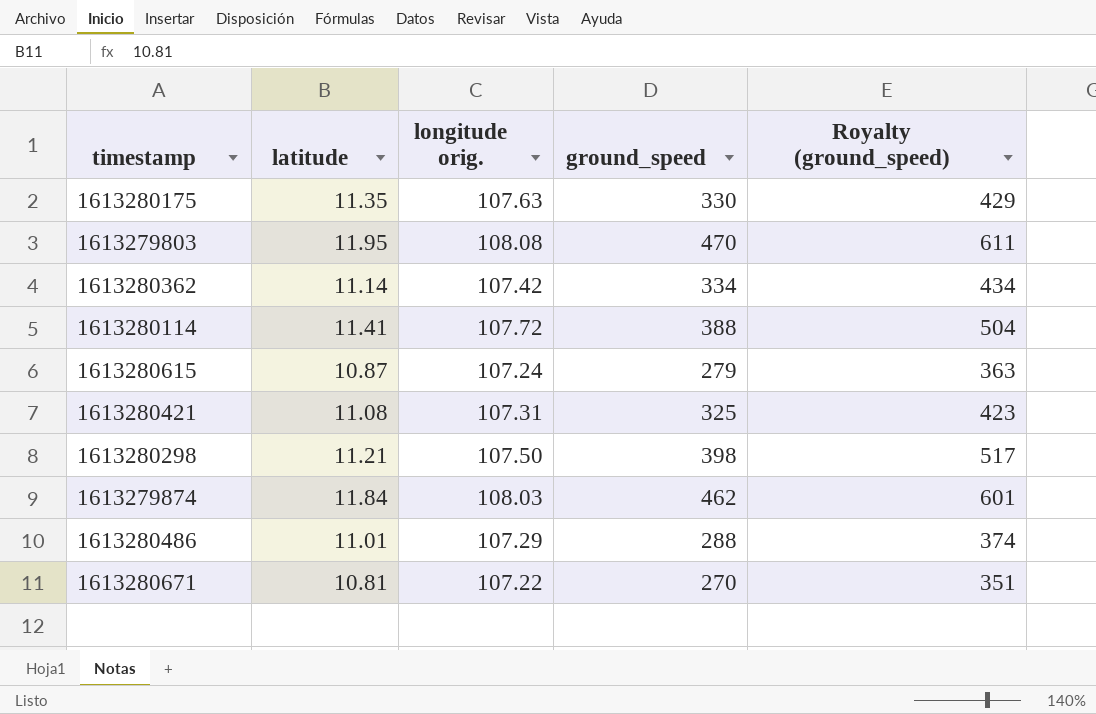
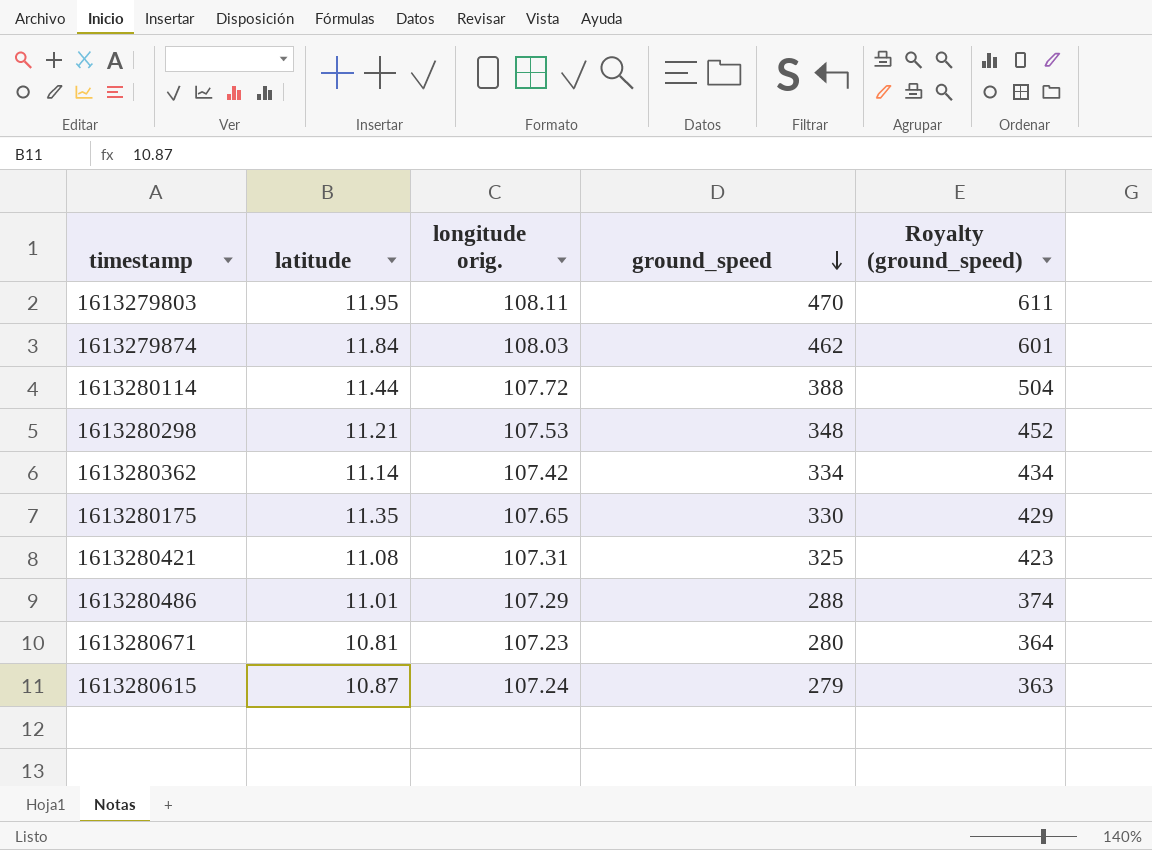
row order: none -> ground_speed descending
1613279803 | longitude orig.: 108.08 -> 108.11
1613280114 | latitude: 11.41 -> 11.44
1613280298 | longitude orig.: 107.50 -> 107.53
1613280298 | ground_speed: 398 -> 348
1613280298 | Royalty (ground_speed): 517 -> 452
1613280175 | longitude orig.: 107.63 -> 107.65
1613280671 | longitude orig.: 107.22 -> 107.23
1613280671 | ground_speed: 270 -> 280
1613280671 | Royalty (ground_speed): 351 -> 364

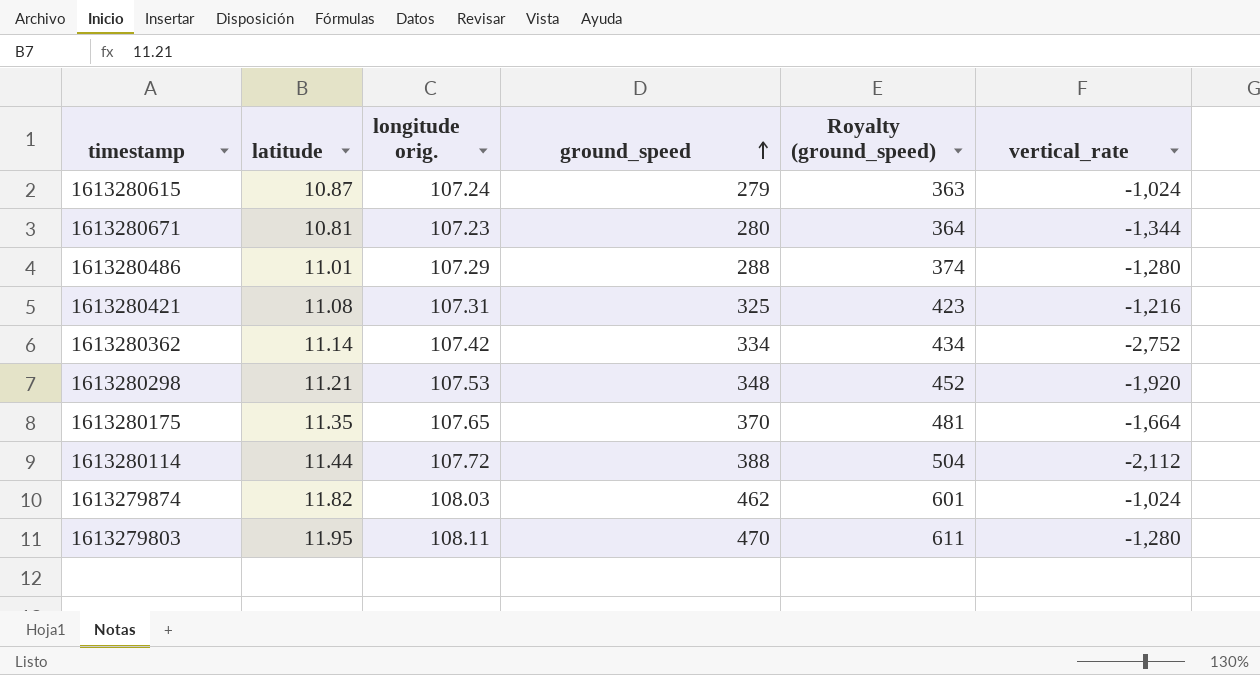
row order: ground_speed descending -> ground_speed ascending
column vertical_rate | position: none -> 6
1613280175 | ground_speed: 330 -> 370
1613280175 | Royalty (ground_speed): 429 -> 481
1613279874 | latitude: 11.84 -> 11.82

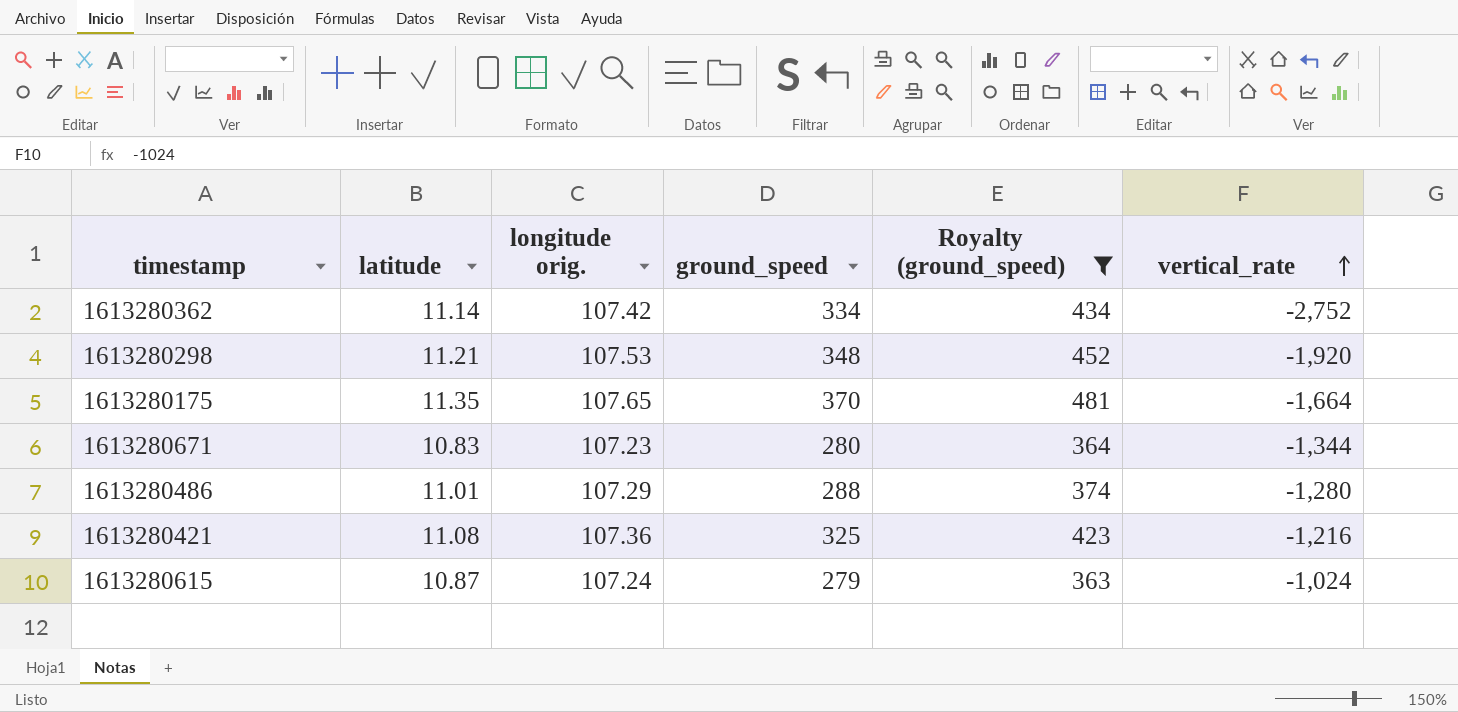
filter: none -> Royalty (ground_speed) <= 481
row order: ground_speed ascending -> vertical_rate ascending
1613280671 | latitude: 10.81 -> 10.83
1613280421 | longitude orig.: 107.31 -> 107.36

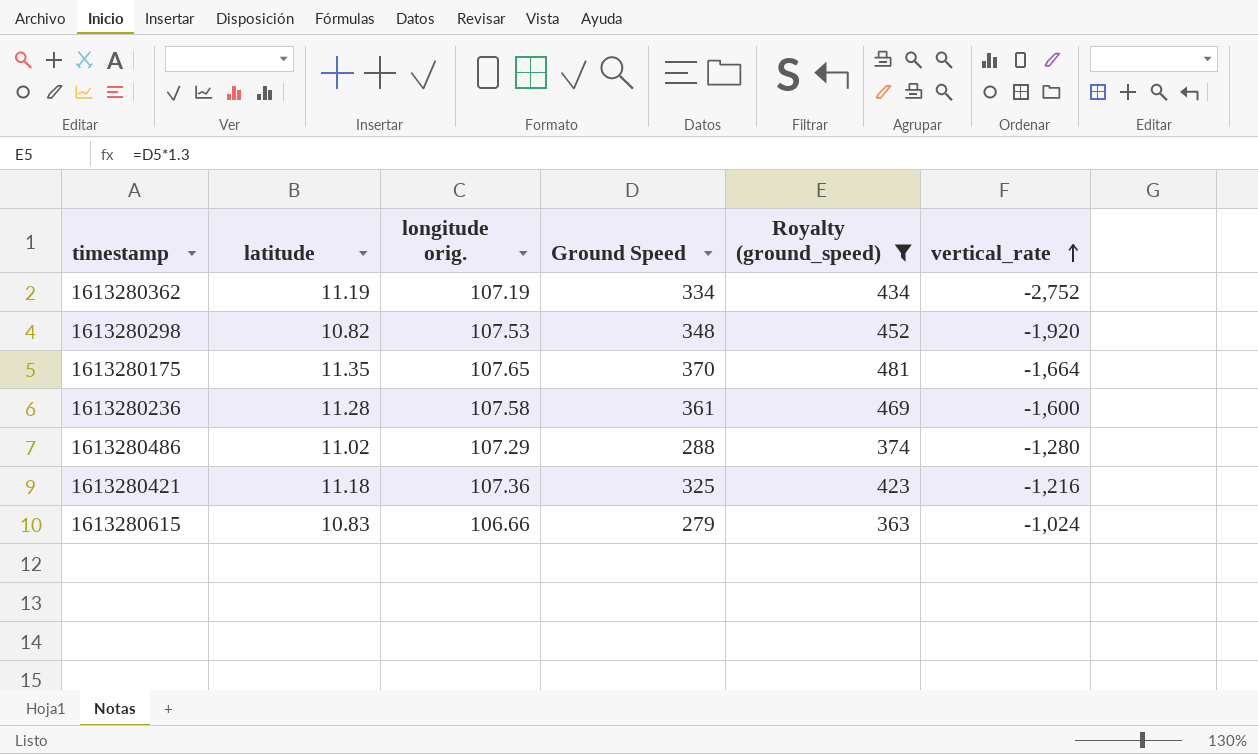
column name: ground_speed -> Ground Speed
row 1613280671: 10.83 | 107.23 | 280 | 364 | -1,344 -> none
1613280362 | latitude: 11.14 -> 11.19
1613280362 | longitude orig.: 107.42 -> 107.19
1613280298 | latitude: 11.21 -> 10.82
row 1613280236: none -> 11.28 | 107.58 | 361 | 469 | -1,600
1613280486 | latitude: 11.01 -> 11.02
1613280421 | latitude: 11.08 -> 11.18
1613280615 | latitude: 10.87 -> 10.83
1613280615 | longitude orig.: 107.24 -> 106.66

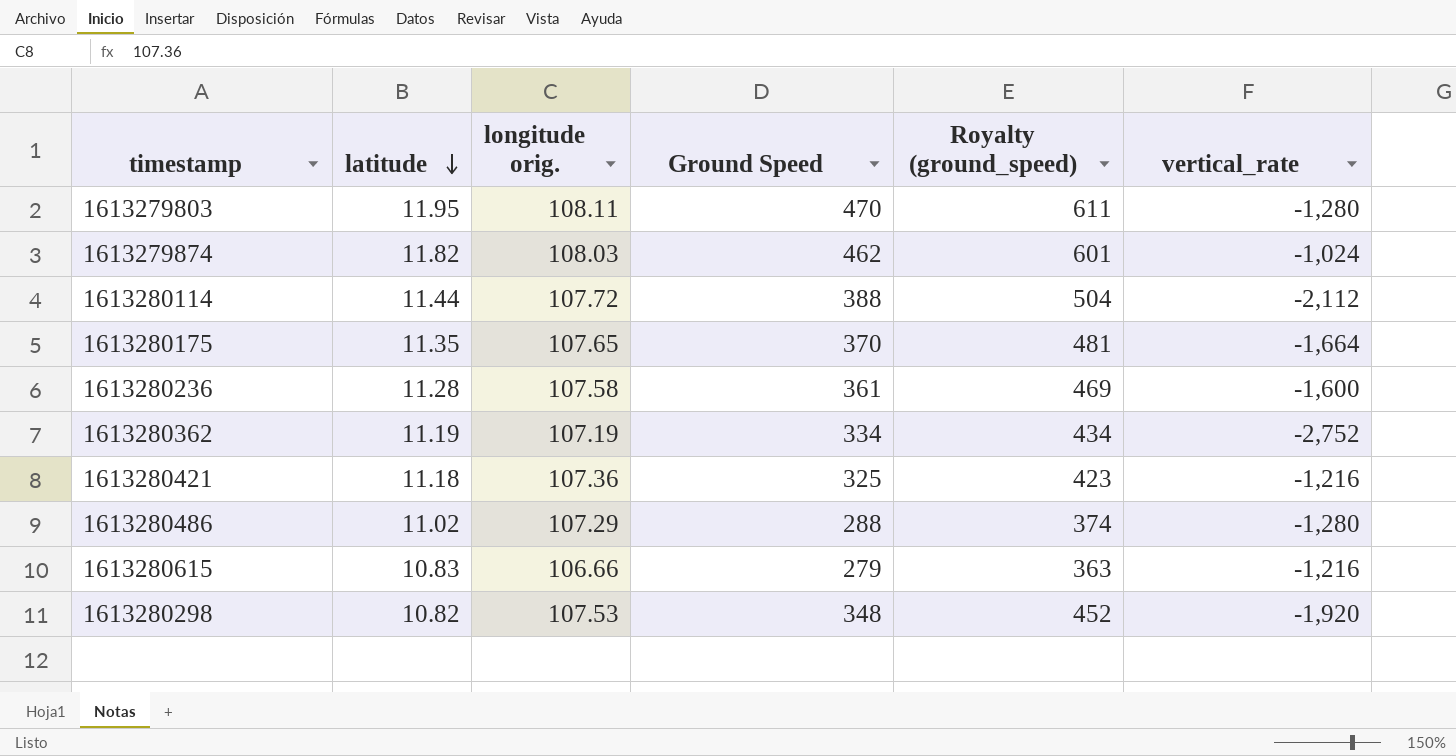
filter: Royalty (ground_speed) <= 481 -> none
row order: vertical_rate ascending -> latitude descending
1613280615 | vertical_rate: -1,024 -> -1,216

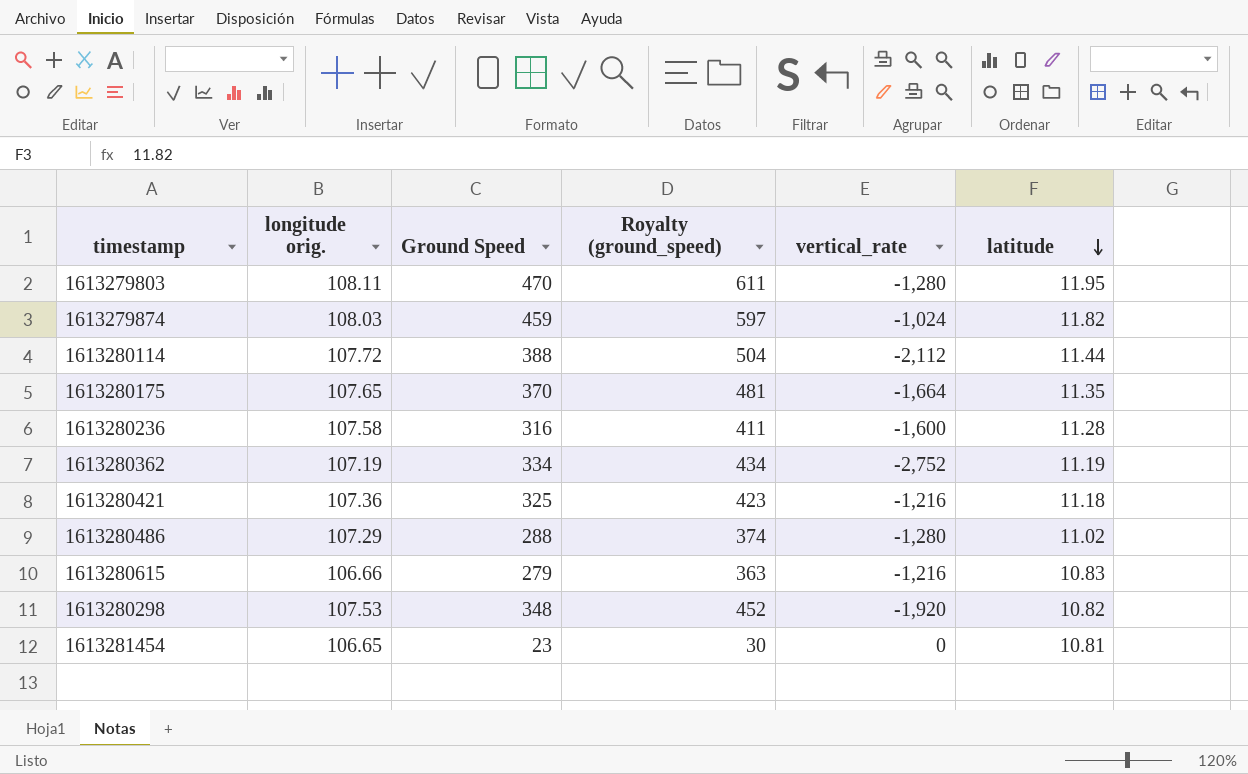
column latitude | position: 2 -> 6
1613279874 | Ground Speed: 462 -> 459
1613279874 | Royalty (ground_speed): 601 -> 597
1613280236 | Ground Speed: 361 -> 316
1613280236 | Royalty (ground_speed): 469 -> 411
row 1613281454: none -> 106.65 | 23 | 30 | 0 | 10.81

